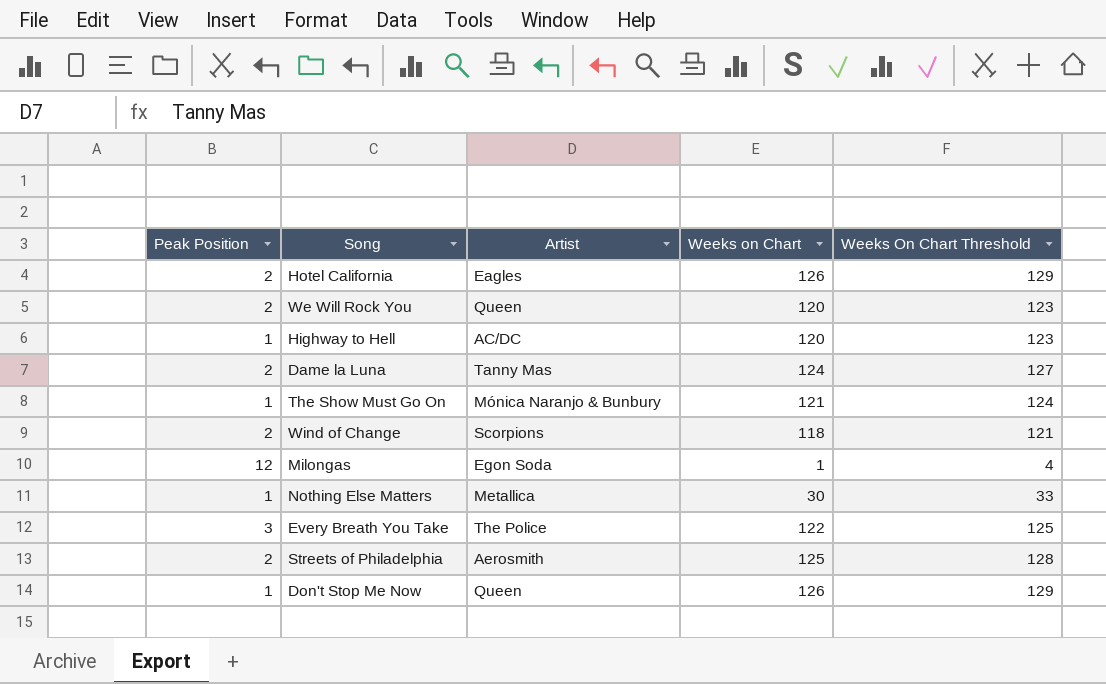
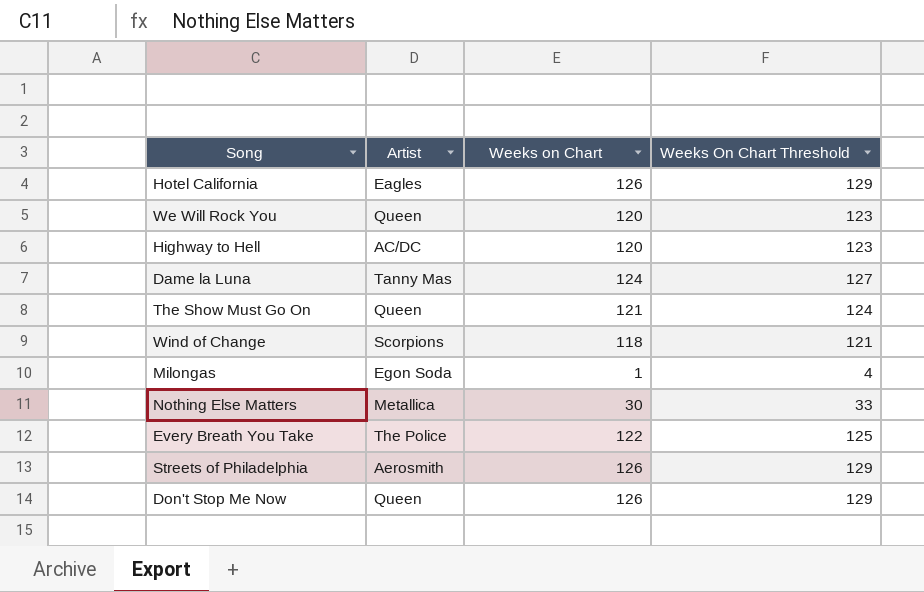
column Peak Position | position: 1 -> none
The Show Must Go On | Artist: Mónica Naranjo & Bunbury -> Queen
Streets of Philadelphia | Weeks on Chart: 125 -> 126
Streets of Philadelphia | Weeks On Chart Threshold: 128 -> 129

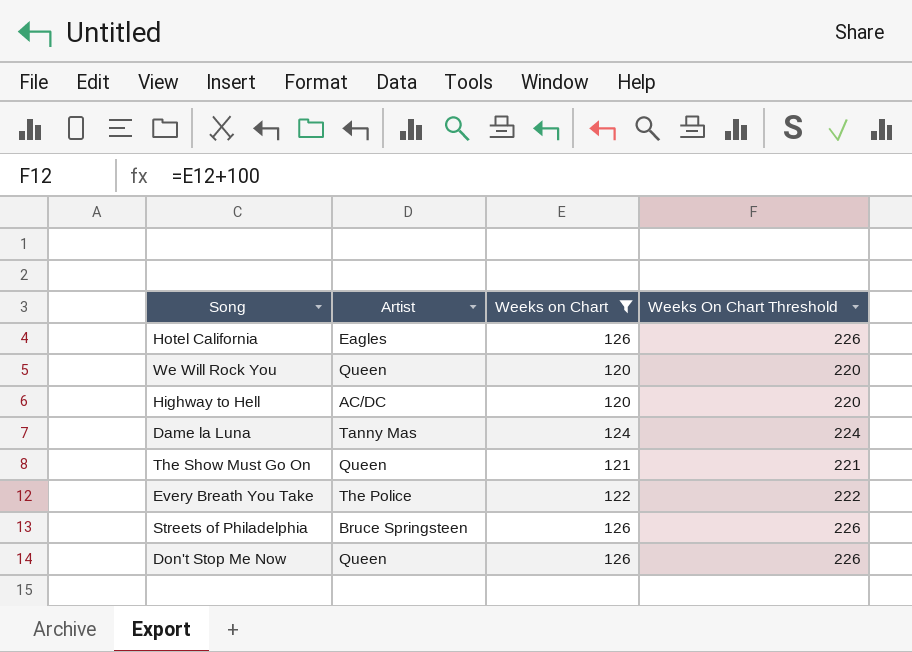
filter: none -> Weeks on Chart >= 120
column Weeks On Chart Threshold | formula: [Weeks on Chart] + 3 -> [Weeks on Chart] + 100
Streets of Philadelphia | Artist: Aerosmith -> Bruce Springsteen

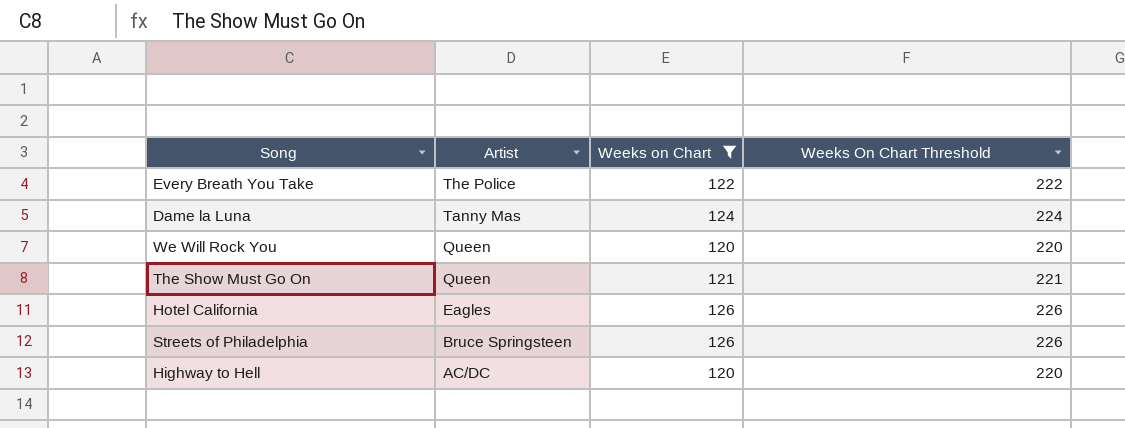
row order: none -> Artist descending
row Don't Stop Me Now: Queen | 126 | 226 -> none

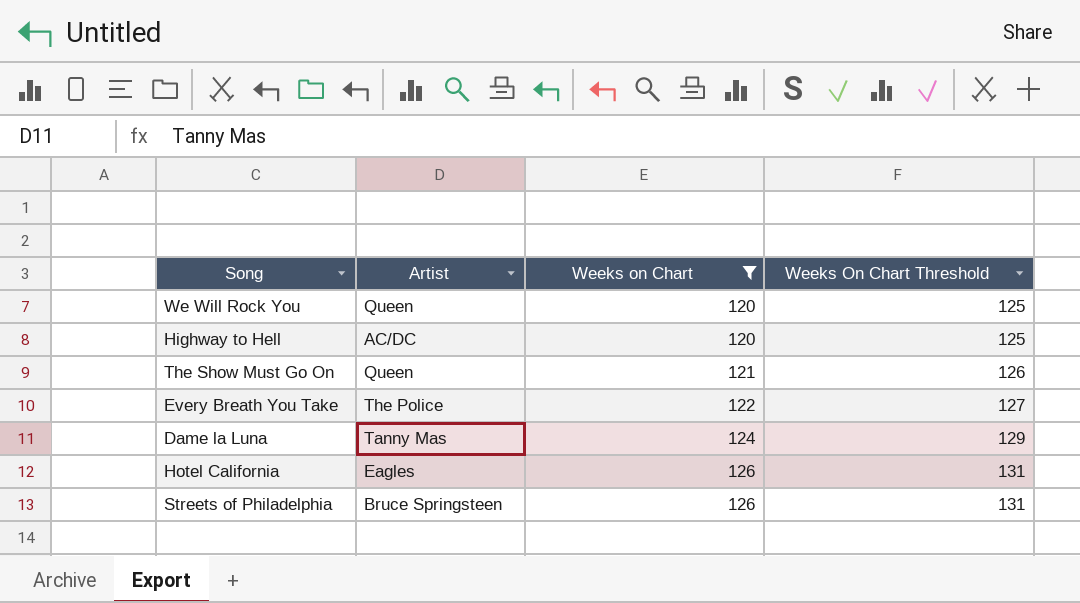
row order: Artist descending -> Weeks on Chart ascending
column Weeks On Chart Threshold | formula: [Weeks on Chart] + 100 -> [Weeks on Chart] + 5

